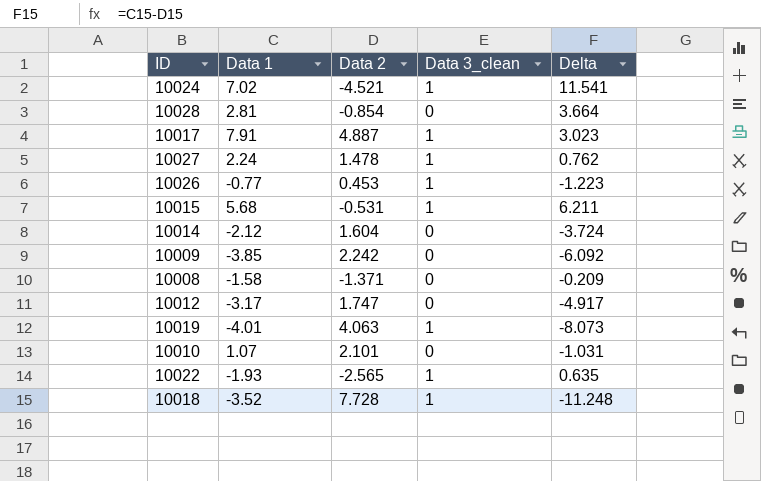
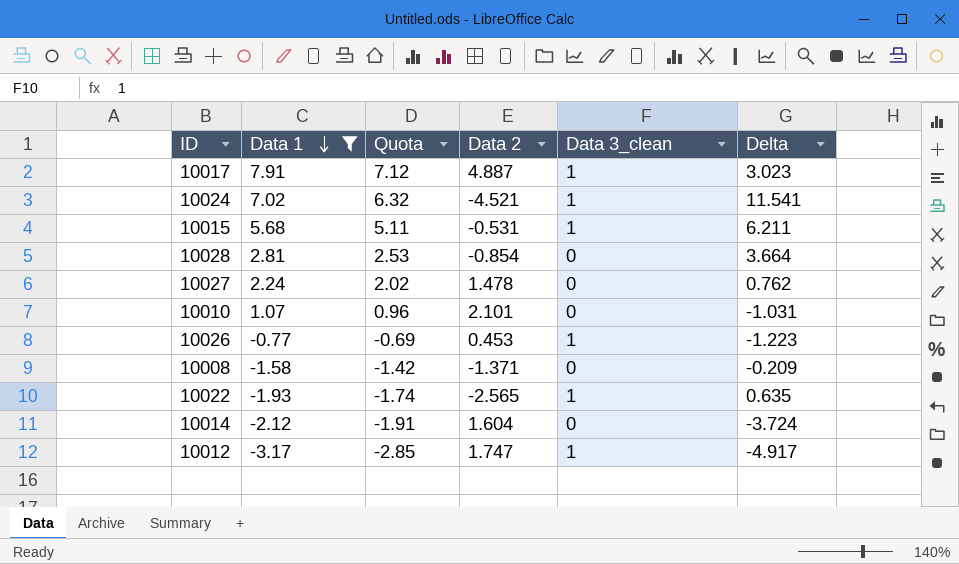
filter: none -> Data 1 >= -3.17
row order: none -> Data 1 descending
column Quota | formula: none -> [Data 1] * 0.9
10027 | Data 3_clean: 1 -> 0
10012 | Data 3_clean: 0 -> 1

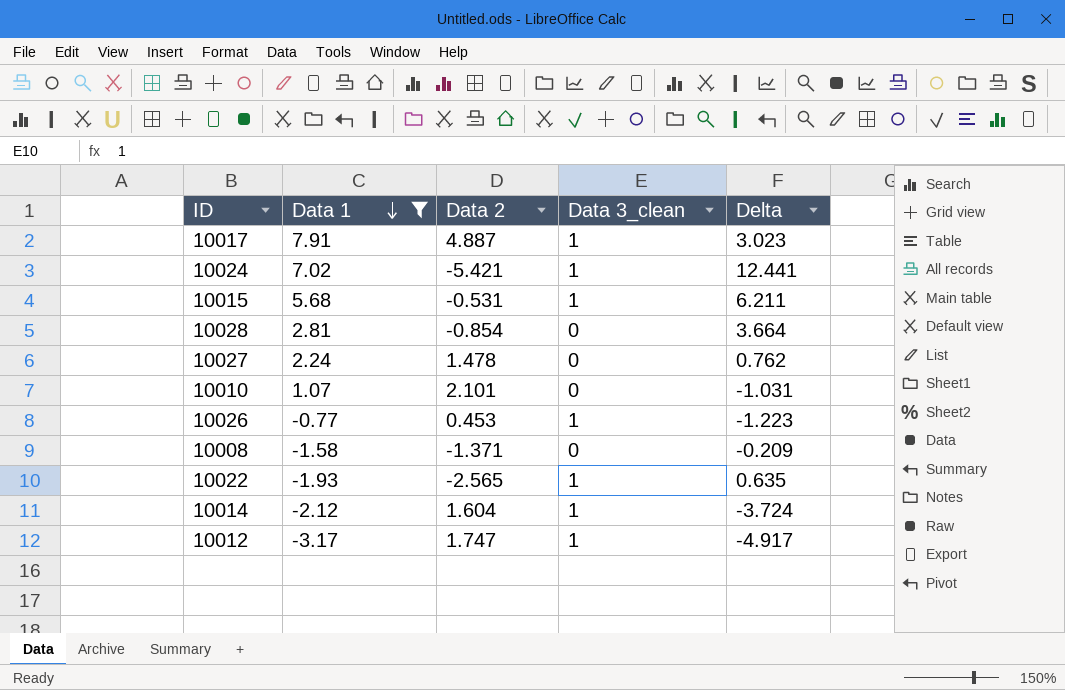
column Quota | formula: [Data 1] * 0.9 -> none
10024 | Data 2: -4.521 -> -5.421
10024 | Delta: 11.541 -> 12.441
10014 | Data 3_clean: 0 -> 1

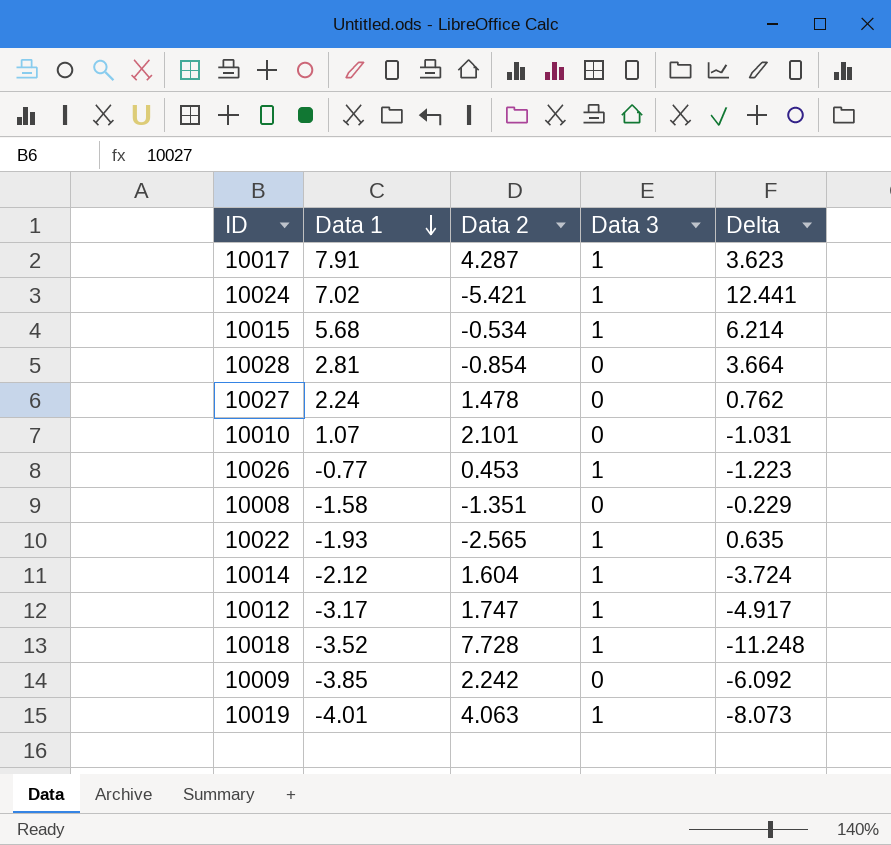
filter: Data 1 >= -3.17 -> none
column name: Data 3_clean -> Data 3
10017 | Data 2: 4.887 -> 4.287
10017 | Delta: 3.023 -> 3.623
10015 | Data 2: -0.531 -> -0.534
10015 | Delta: 6.211 -> 6.214
10008 | Data 2: -1.371 -> -1.351
10008 | Delta: -0.209 -> -0.229

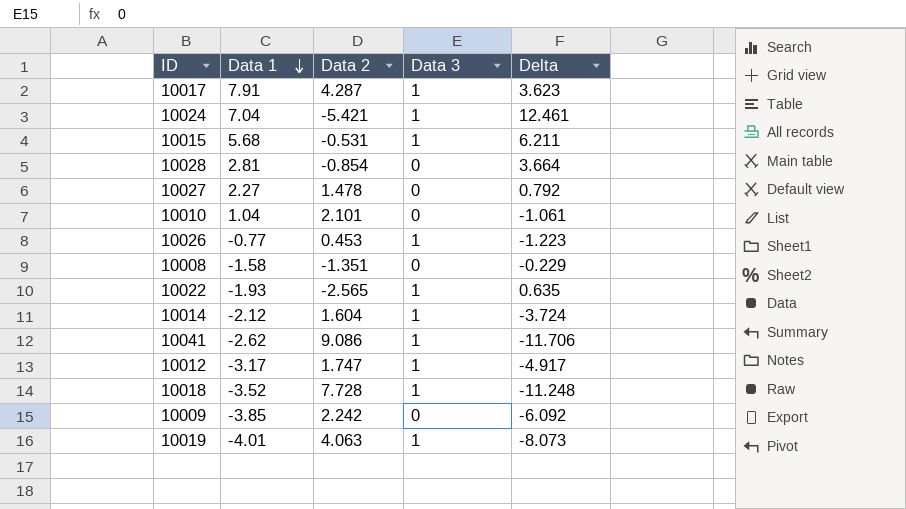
10024 | Data 1: 7.02 -> 7.04
10024 | Delta: 12.441 -> 12.461
10015 | Data 2: -0.534 -> -0.531
10015 | Delta: 6.214 -> 6.211
10027 | Data 1: 2.24 -> 2.27
10027 | Delta: 0.762 -> 0.792
10010 | Data 1: 1.07 -> 1.04
10010 | Delta: -1.031 -> -1.061
row 10041: none -> -2.62 | 9.086 | 1 | -11.706

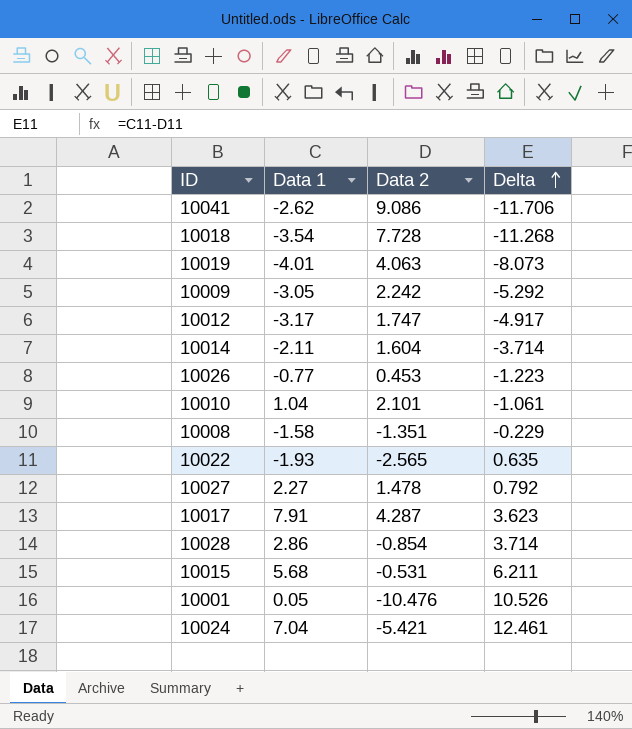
row order: Data 1 descending -> Delta ascending
column Data 3 | position: 4 -> none
10018 | Data 1: -3.52 -> -3.54
10018 | Delta: -11.248 -> -11.268
10009 | Data 1: -3.85 -> -3.05
10009 | Delta: -6.092 -> -5.292
10014 | Data 1: -2.12 -> -2.11
10014 | Delta: -3.724 -> -3.714
10028 | Data 1: 2.81 -> 2.86
10028 | Delta: 3.664 -> 3.714
row 10001: none -> 0.05 | -10.476 | 10.526

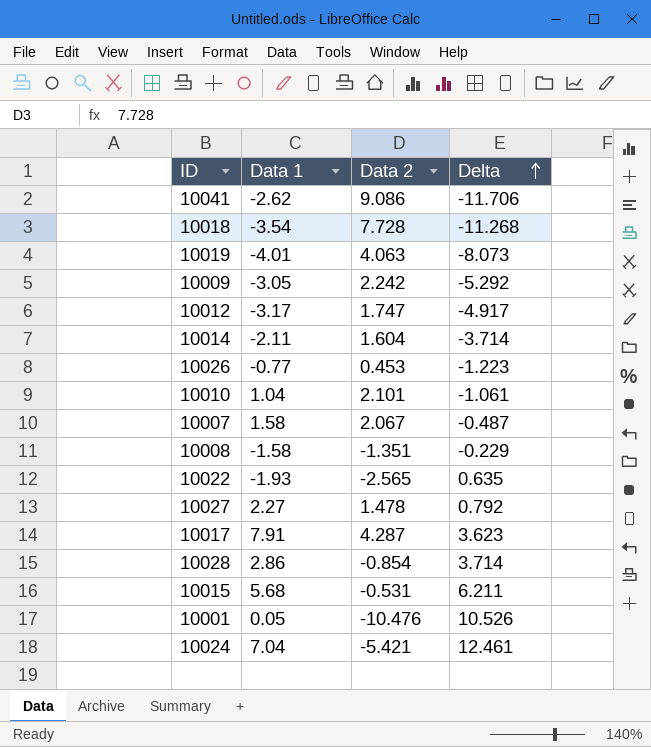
row 10007: none -> 1.58 | 2.067 | -0.487

